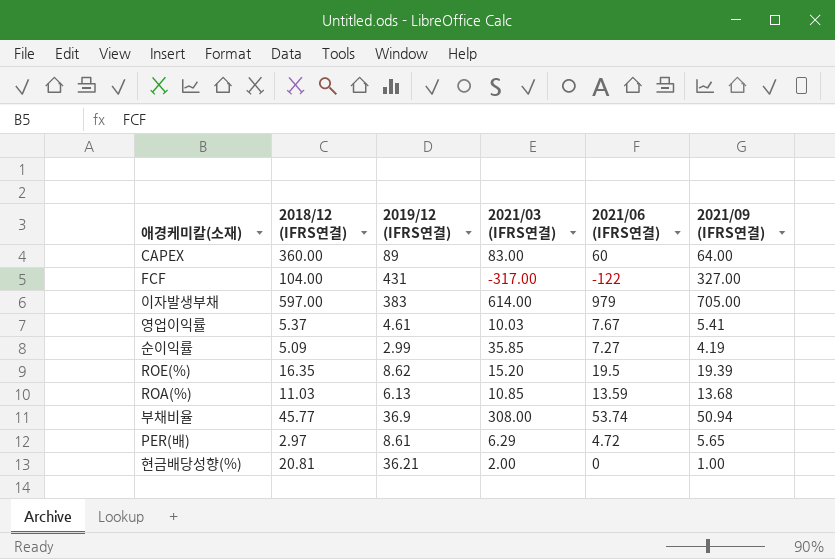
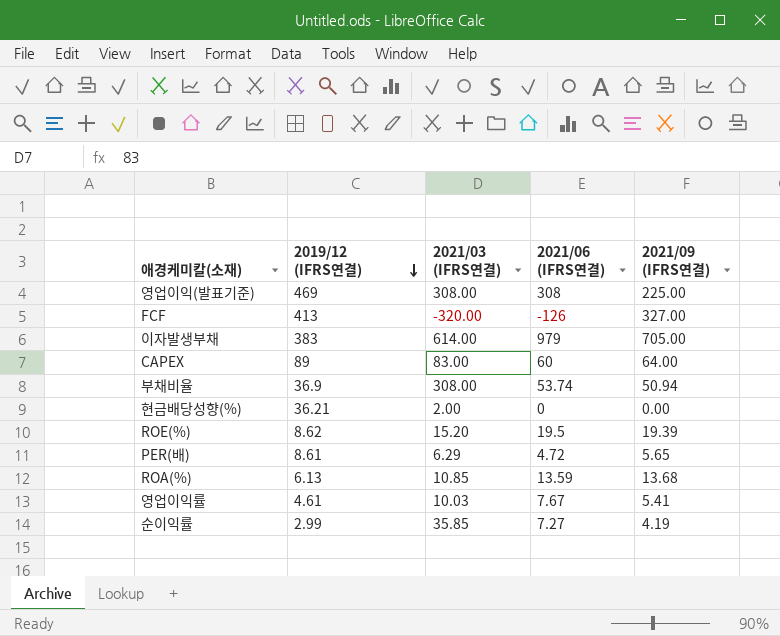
row order: none -> 2019/12 (IFRS연결) descending
column 2018/12 (IFRS연결) | position: 2 -> none
row 영업이익(발표기준): none -> 469 | 308.00 | 308 | 225.00
FCF | 2019/12 (IFRS연결): 431 -> 413
FCF | 2021/03 (IFRS연결): -317.00 -> -320.00
FCF | 2021/06 (IFRS연결): -122 -> -126
현금배당성향(%) | 2021/09 (IFRS연결): 1.00 -> 0.00

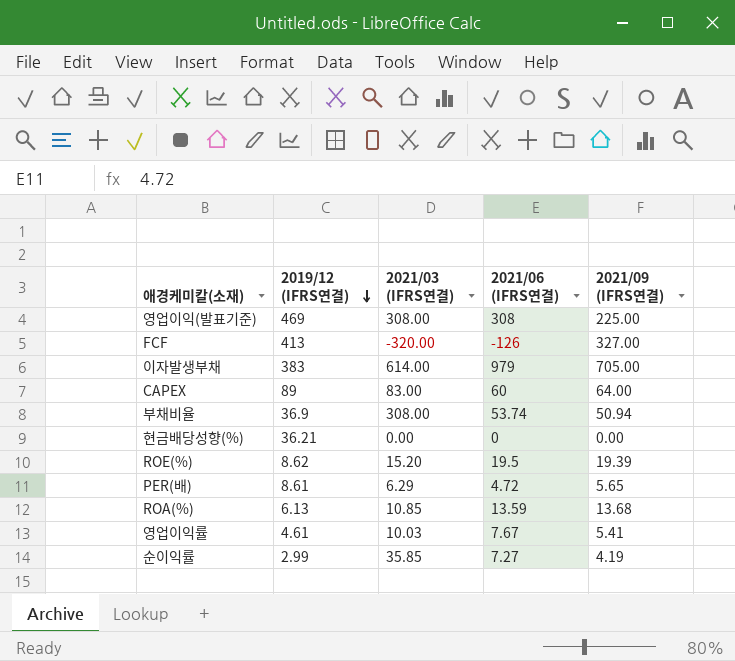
현금배당성향(%) | 2021/03 (IFRS연결): 2.00 -> 0.00

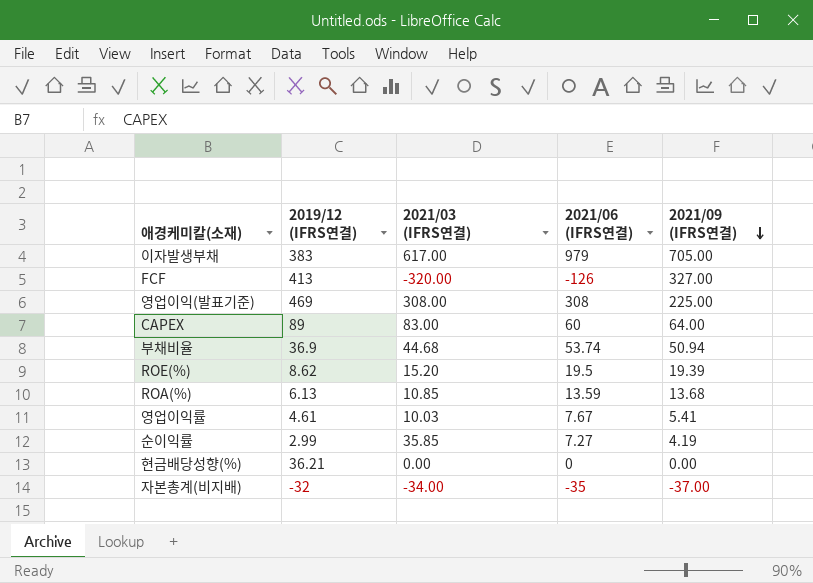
row order: 2019/12 (IFRS연결) descending -> 2021/09 (IFRS연결) descending
row PER(배): 8.61 | 6.29 | 4.72 | 5.65 -> none
이자발생부채 | 2021/03 (IFRS연결): 614.00 -> 617.00
부채비율 | 2021/03 (IFRS연결): 308.00 -> 44.68
row 자본총계(비지배): none -> -32 | -34.00 | -35 | -37.00

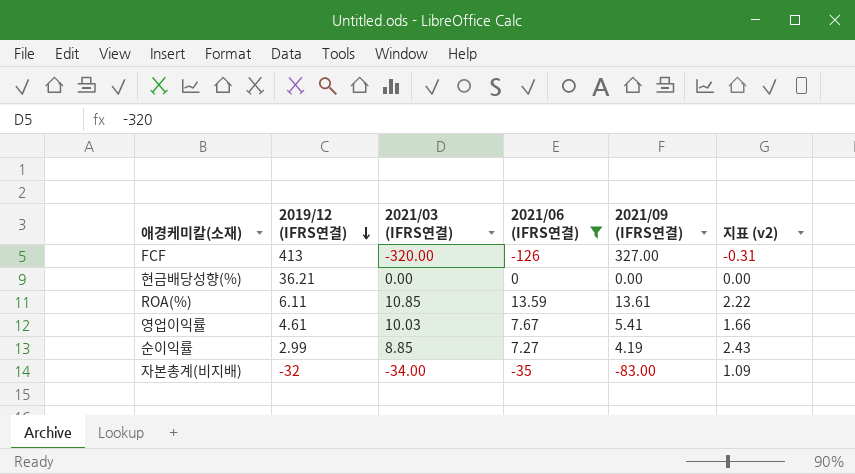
filter: none -> 2021/06 (IFRS연결) <= 13.59
row order: 2021/09 (IFRS연결) descending -> 2019/12 (IFRS연결) descending
column 지표 (v2) | formula: none -> [2021/06 (IFRS연결)] / [2019/12 (IFRS연결)]
ROA(%) | 2019/12 (IFRS연결): 6.13 -> 6.11
ROA(%) | 2021/09 (IFRS연결): 13.68 -> 13.61
순이익률 | 2021/03 (IFRS연결): 35.85 -> 8.85
자본총계(비지배) | 2021/09 (IFRS연결): -37.00 -> -83.00

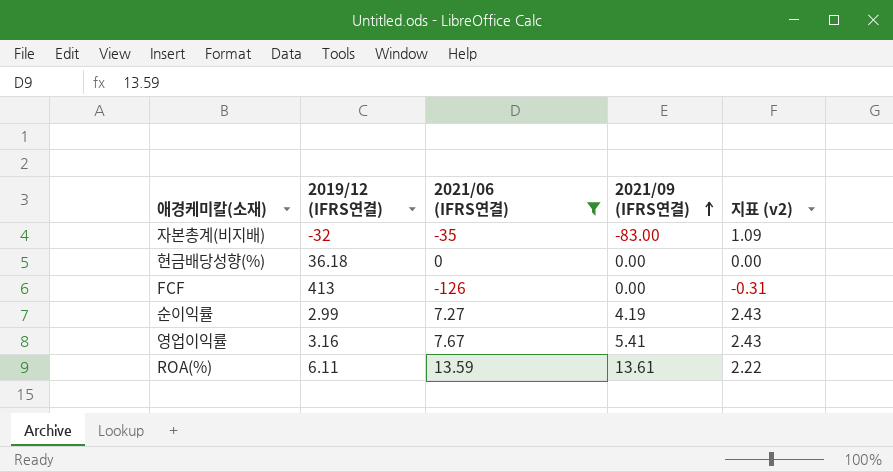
row order: 2019/12 (IFRS연결) descending -> 2021/09 (IFRS연결) ascending
column 2021/03 (IFRS연결) | position: 3 -> none
현금배당성향(%) | 2019/12 (IFRS연결): 36.21 -> 36.18
FCF | 2021/09 (IFRS연결): 327.00 -> 0.00
영업이익률 | 2019/12 (IFRS연결): 4.61 -> 3.16
영업이익률 | 지표 (v2): 1.66 -> 2.43

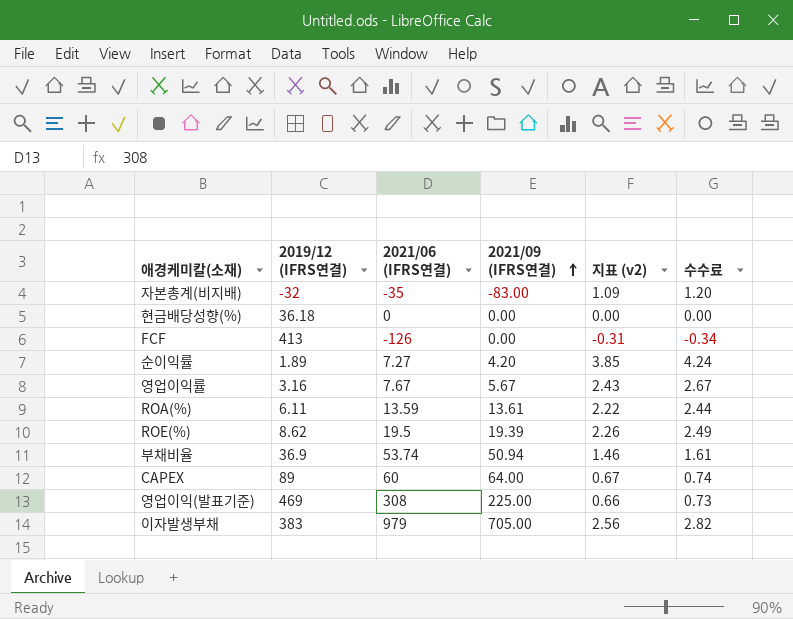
filter: 2021/06 (IFRS연결) <= 13.59 -> none
column 수수료 | formula: none -> [지표 (v2)] * 1.1
순이익률 | 2019/12 (IFRS연결): 2.99 -> 1.89
순이익률 | 2021/09 (IFRS연결): 4.19 -> 4.20
순이익률 | 지표 (v2): 2.43 -> 3.85
영업이익률 | 2021/09 (IFRS연결): 5.41 -> 5.67

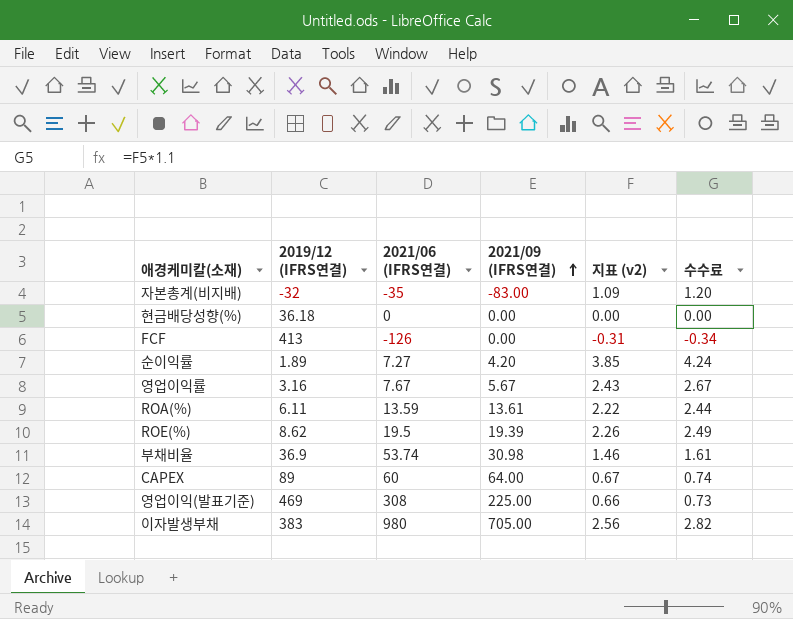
부채비율 | 2021/09 (IFRS연결): 50.94 -> 30.98
이자발생부채 | 2021/06 (IFRS연결): 979 -> 980

